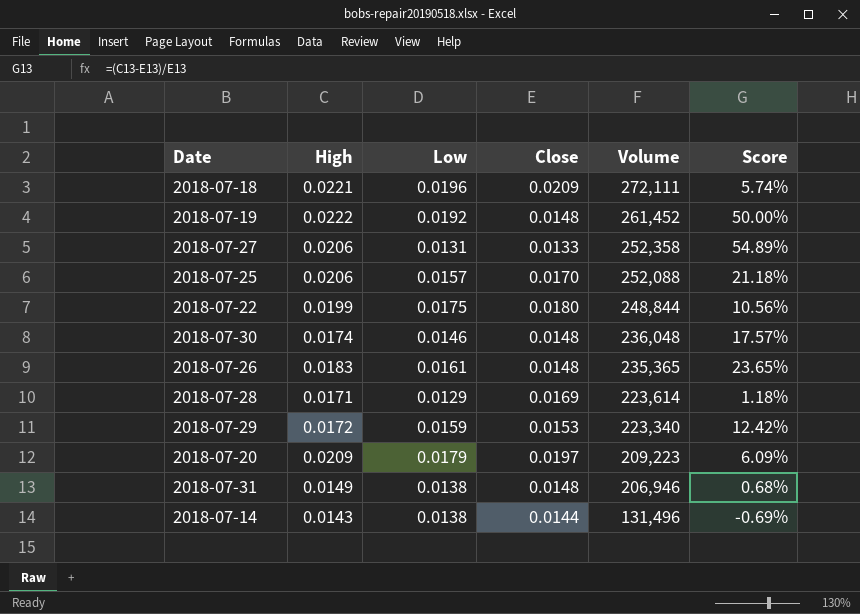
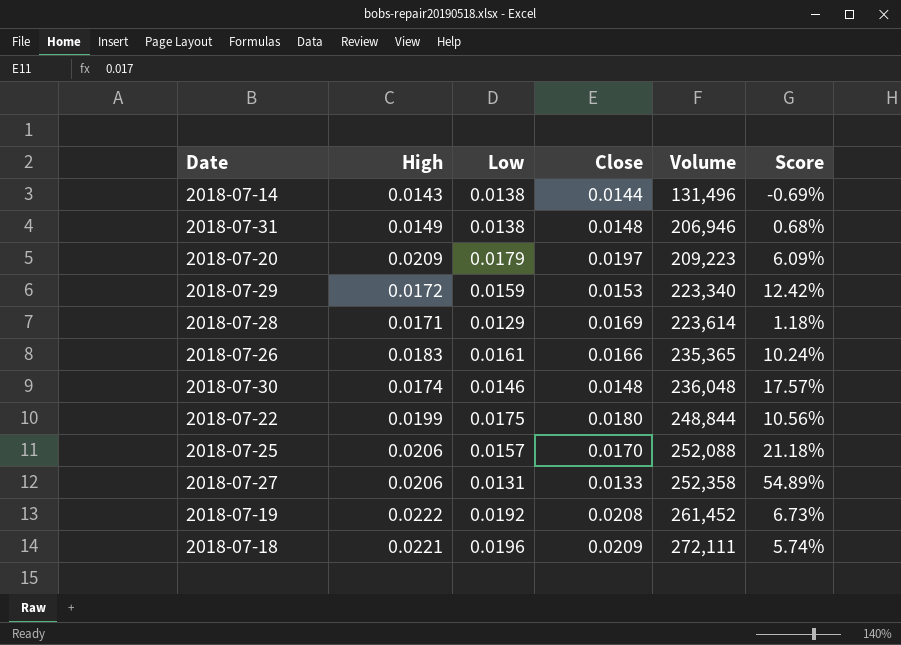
row order: Volume descending -> Volume ascending
2018-07-26 | Close: 0.0148 -> 0.0166
2018-07-26 | Score: 23.65% -> 10.24%
2018-07-19 | Close: 0.0148 -> 0.0208
2018-07-19 | Score: 50.00% -> 6.73%

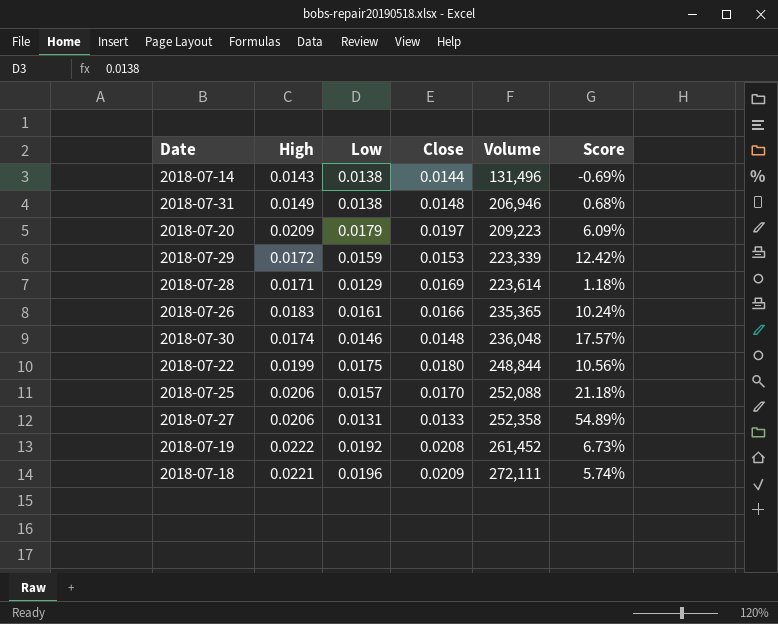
2018-07-29 | Volume: 223,340 -> 223,339

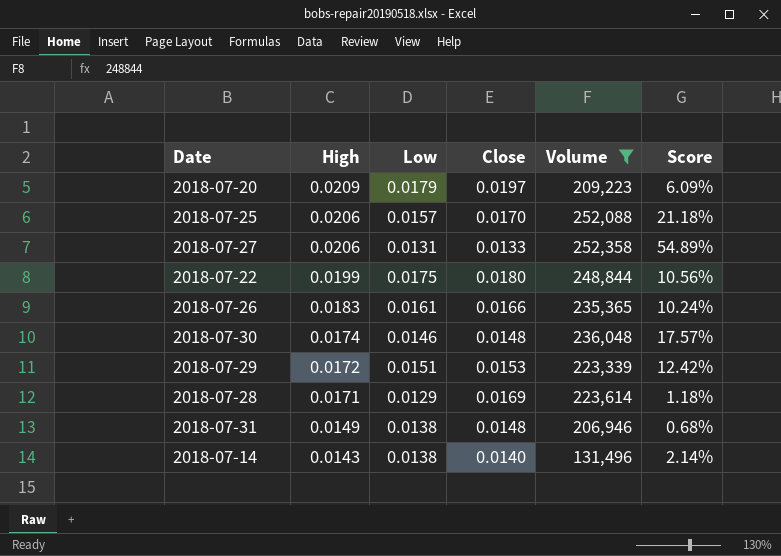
filter: none -> Volume <= 252,358
row order: Volume ascending -> High descending
2018-07-29 | Low: 0.0159 -> 0.0151
2018-07-14 | Close: 0.0144 -> 0.0140
2018-07-14 | Score: -0.69% -> 2.14%

